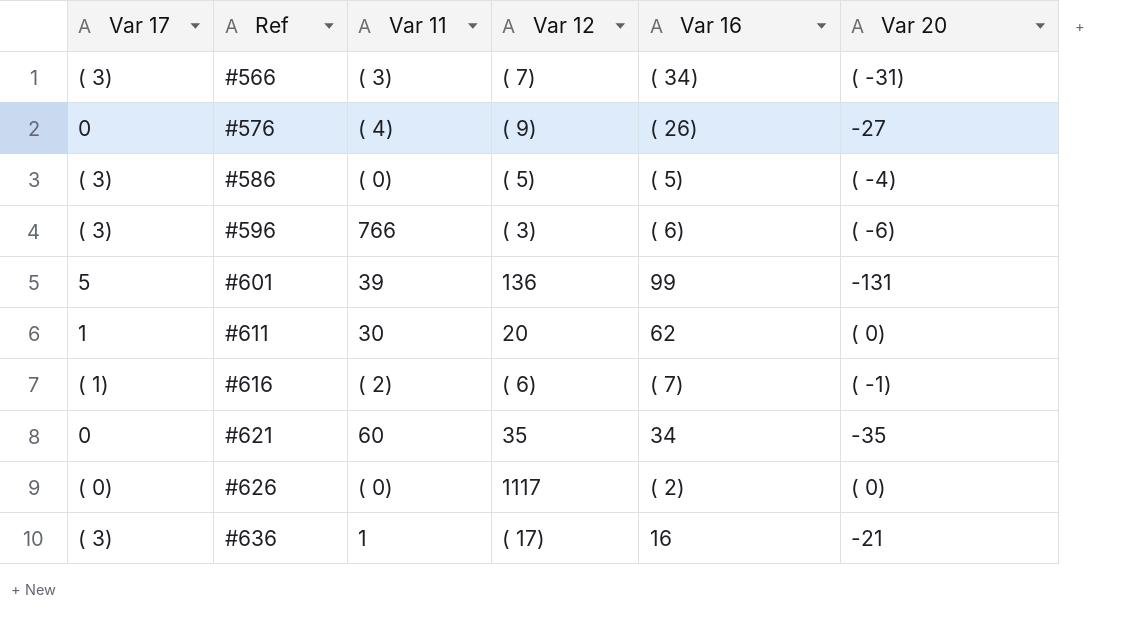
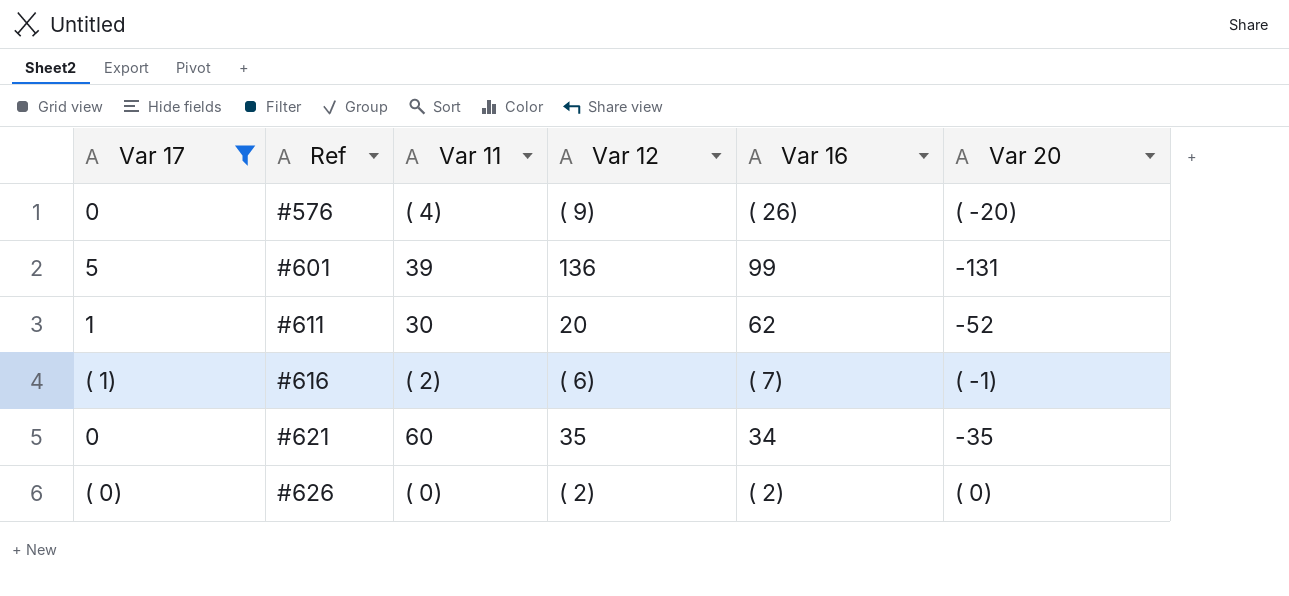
filter: none -> Var 17 != ( 3)
#576 | Var 20: -27 -> ( -20)
#611 | Var 20: ( 0) -> -52
#626 | Var 12: 1117 -> ( 2)

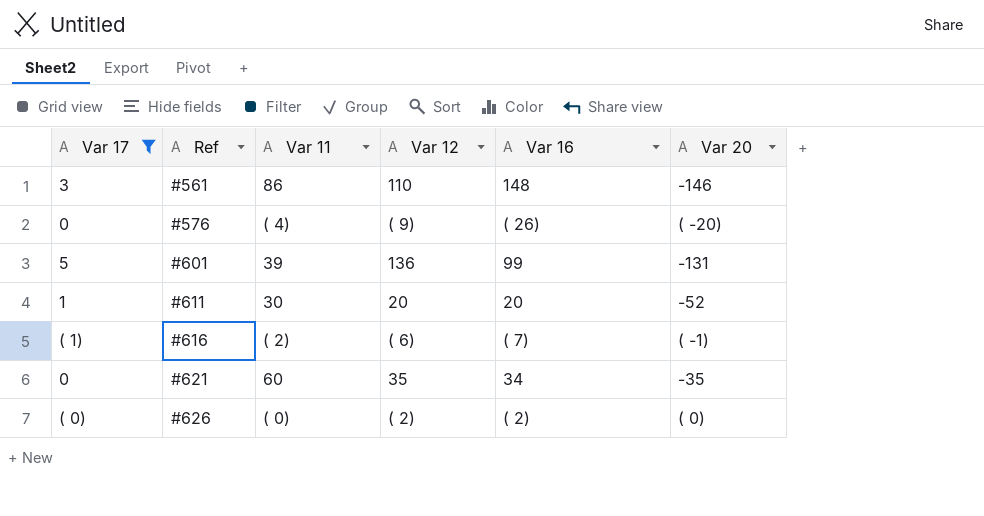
row #561: none -> 3 | 86 | 110 | 148 | -146
#611 | Var 16: 62 -> 20

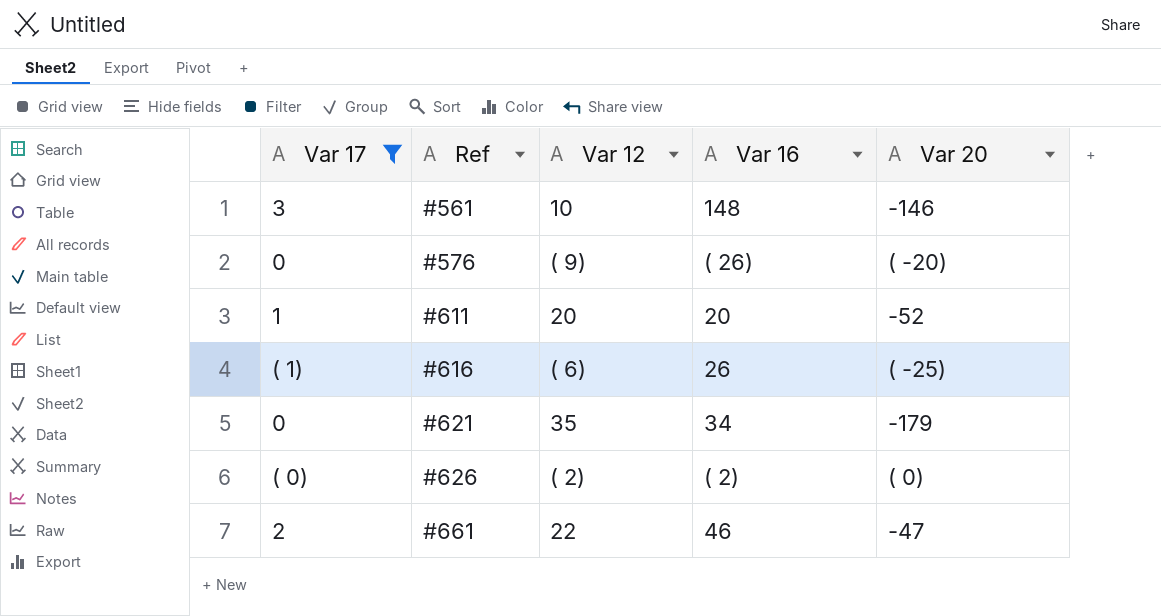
column Var 11 | position: 3 -> none
row #601: 5 | 39 | 136 | 99 | -131 -> none
#561 | Var 12: 110 -> 10
#616 | Var 16: ( 7) -> 26
#616 | Var 20: ( -1) -> ( -25)
#621 | Var 20: -35 -> -179
row #661: none -> 2 | 22 | 46 | -47

